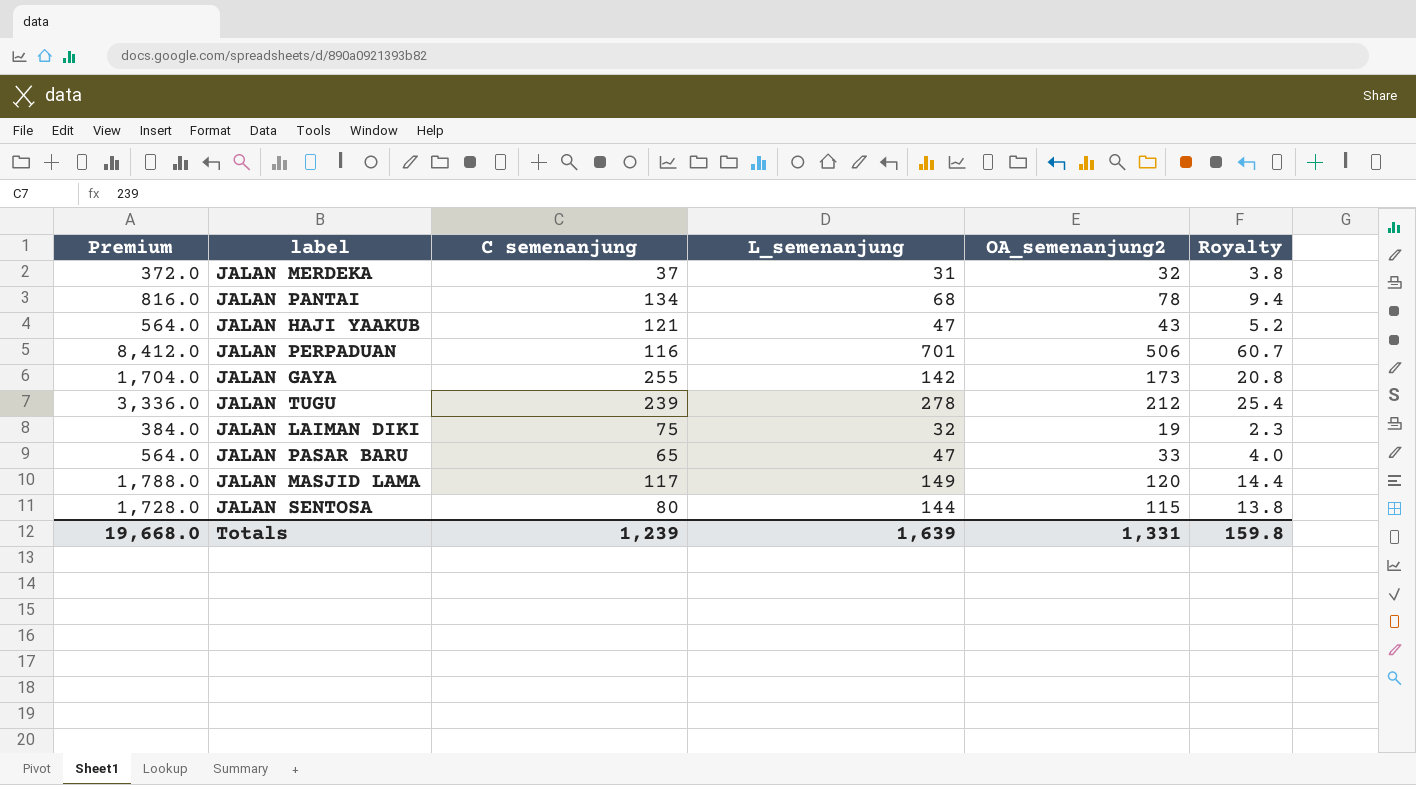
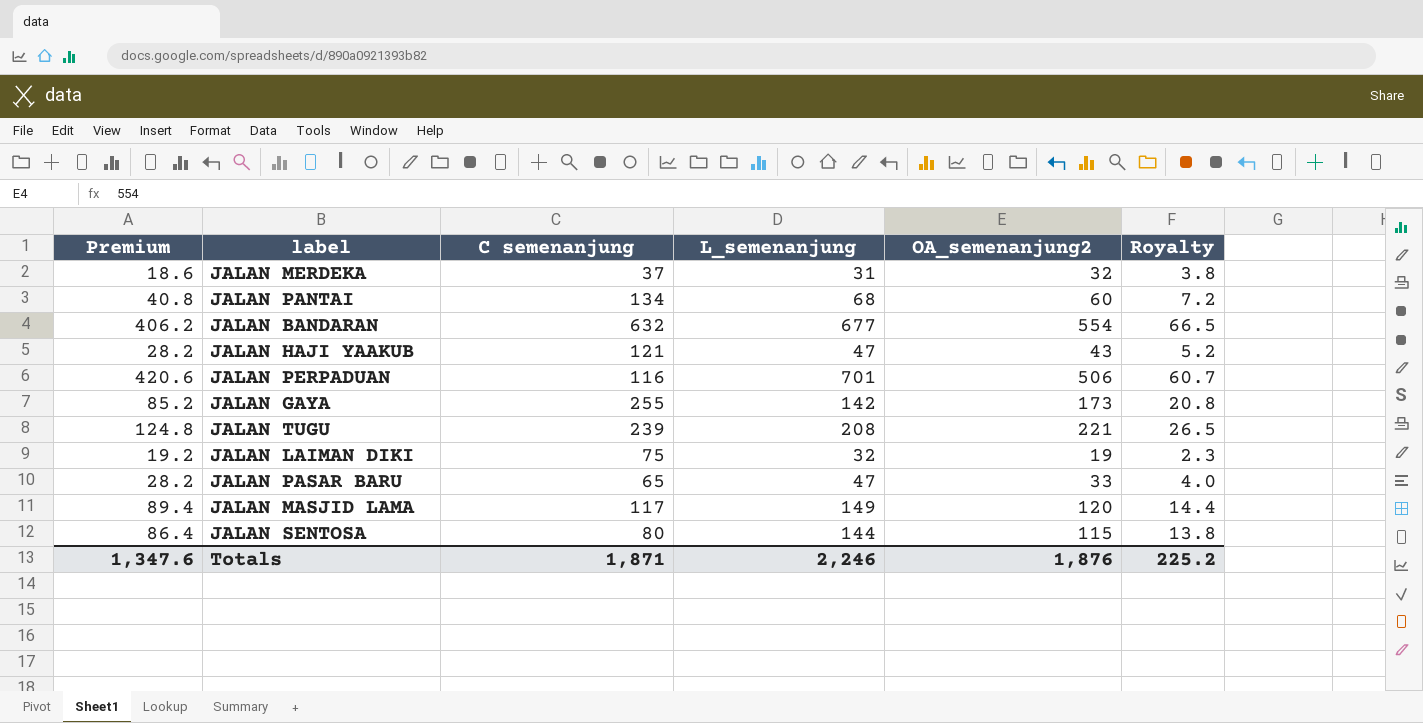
column Premium | formula: [L_semenanjung] * 12 -> [L_semenanjung] * 0.6
JALAN PANTAI | OA_semenanjung2: 78 -> 60
JALAN PANTAI | Royalty: 9.4 -> 7.2
row JALAN BANDARAN: none -> 406.2 | 632 | 677 | 554 | 66.5
JALAN TUGU | L_semenanjung: 278 -> 208
JALAN TUGU | OA_semenanjung2: 212 -> 221
JALAN TUGU | Royalty: 25.4 -> 26.5
Totals | Premium: 19,668.0 -> 1,347.6
Totals | C semenanjung: 1,239 -> 1,871
Totals | L_semenanjung: 1,639 -> 2,246
Totals | OA_semenanjung2: 1,331 -> 1,876
Totals | Royalty: 159.8 -> 225.2

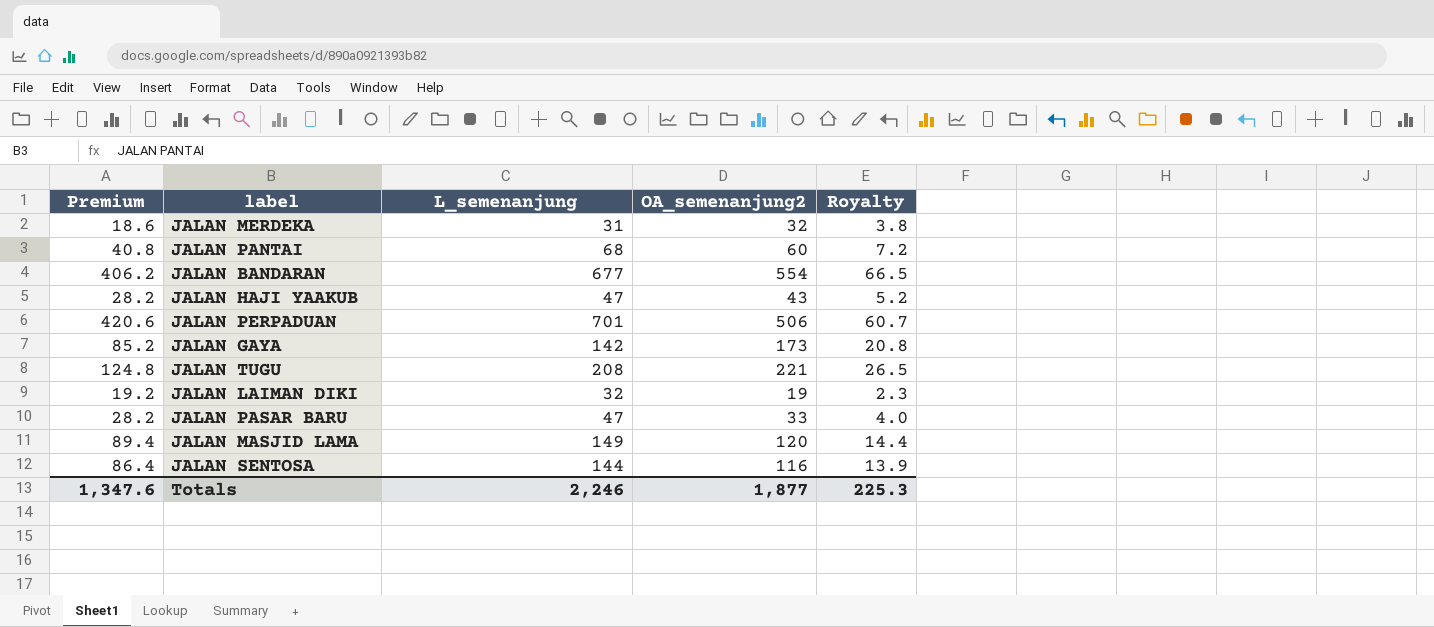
column C semenanjung | position: 3 -> none
JALAN SENTOSA | OA_semenanjung2: 115 -> 116
JALAN SENTOSA | Royalty: 13.8 -> 13.9
Totals | OA_semenanjung2: 1,876 -> 1,877
Totals | Royalty: 225.2 -> 225.3

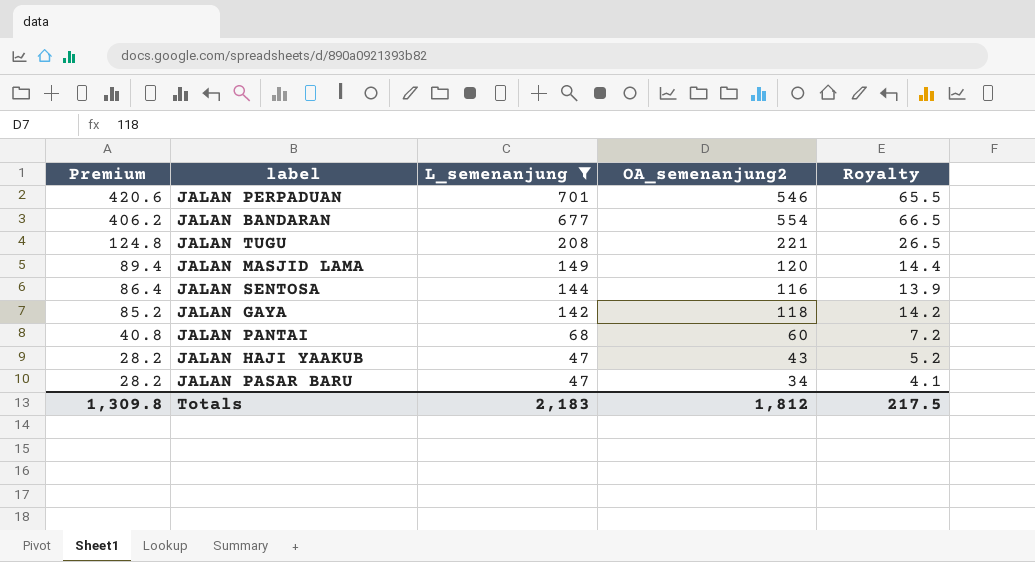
filter: none -> L_semenanjung >= 47
row order: none -> Premium descending
JALAN PERPADUAN | OA_semenanjung2: 506 -> 546
JALAN PERPADUAN | Royalty: 60.7 -> 65.5
JALAN GAYA | OA_semenanjung2: 173 -> 118
JALAN GAYA | Royalty: 20.8 -> 14.2
JALAN PASAR BARU | OA_semenanjung2: 33 -> 34
JALAN PASAR BARU | Royalty: 4.0 -> 4.1
Totals | Premium: 1,347.6 -> 1,309.8
Totals | L_semenanjung: 2,246 -> 2,183
Totals | OA_semenanjung2: 1,877 -> 1,812
Totals | Royalty: 225.3 -> 217.5

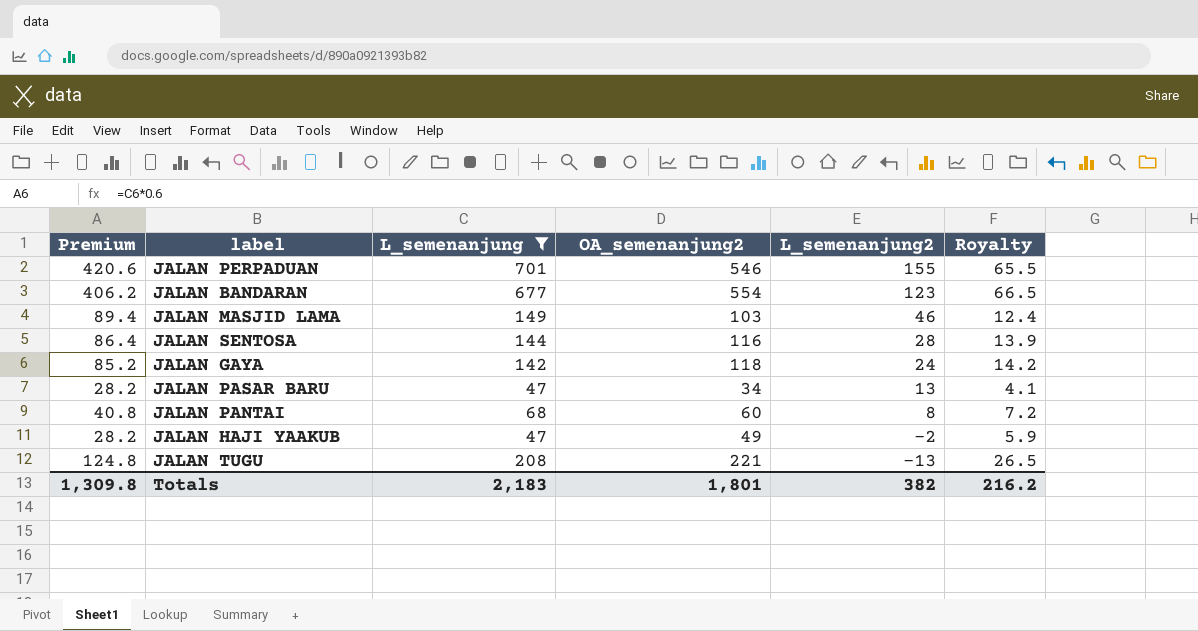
row order: Premium descending -> L_semenanjung2 descending
column L_semenanjung2 | formula: none -> [L_semenanjung] - [OA_semenanjung2]
JALAN MASJID LAMA | OA_semenanjung2: 120 -> 103
JALAN MASJID LAMA | Royalty: 14.4 -> 12.4
JALAN HAJI YAAKUB | OA_semenanjung2: 43 -> 49
JALAN HAJI YAAKUB | Royalty: 5.2 -> 5.9
Totals | OA_semenanjung2: 1,812 -> 1,801
Totals | Royalty: 217.5 -> 216.2

